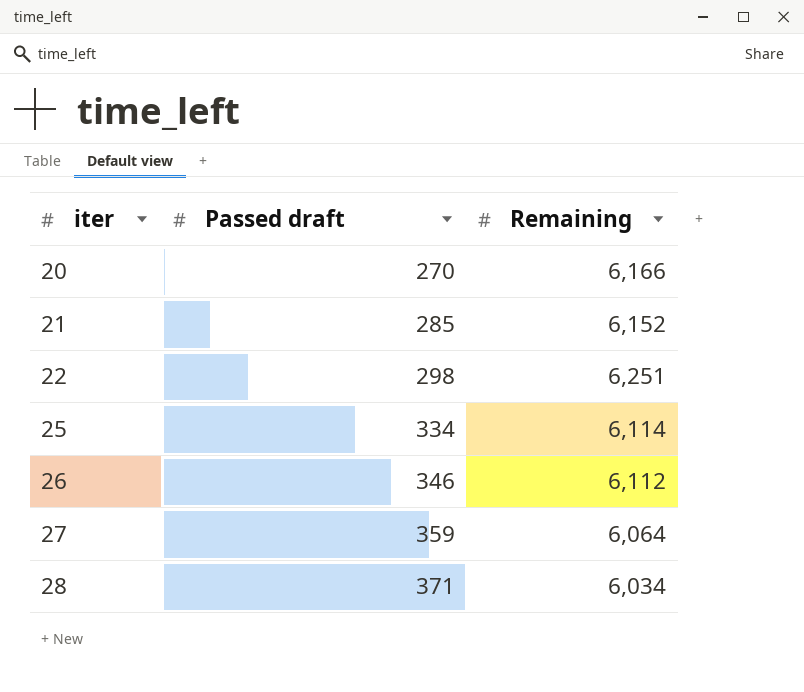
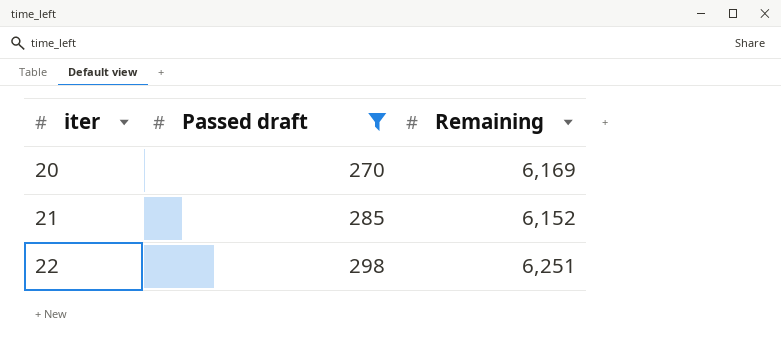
filter: none -> Passed draft <= 298
20 | Remaining: 6,166 -> 6,169

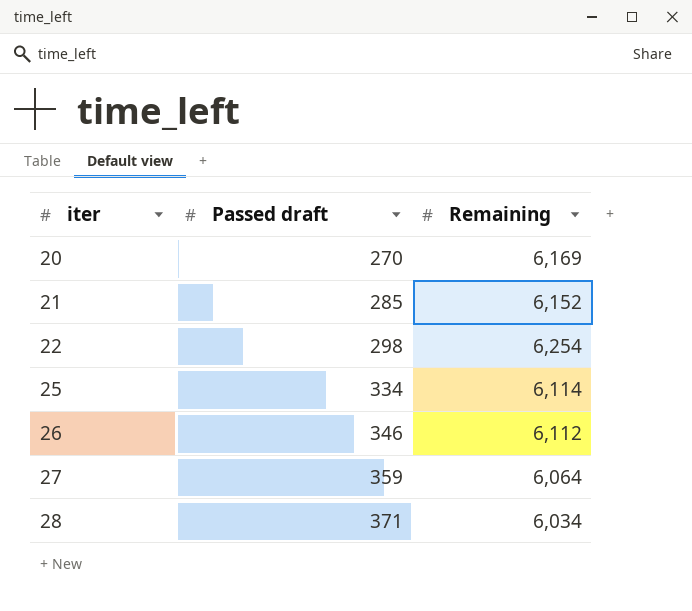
filter: Passed draft <= 298 -> none
22 | Remaining: 6,251 -> 6,254

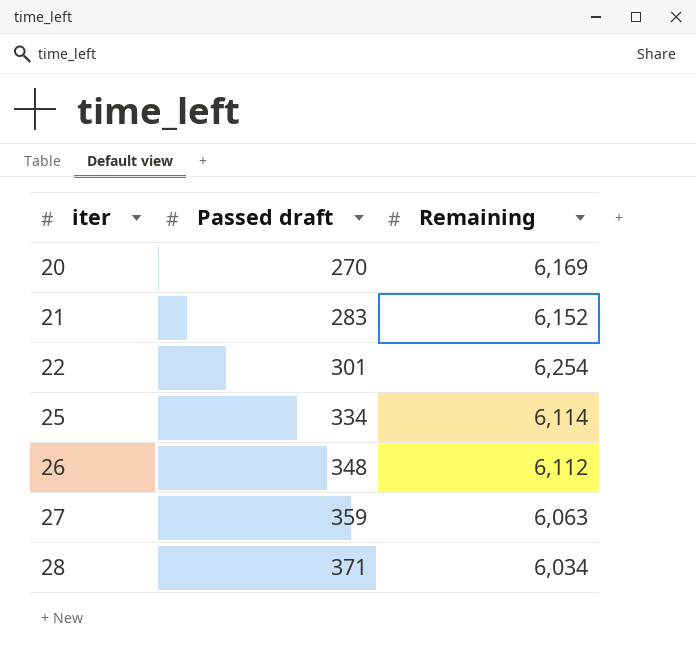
21 | Passed draft: 285 -> 283
22 | Passed draft: 298 -> 301
26 | Passed draft: 346 -> 348
27 | Remaining: 6,064 -> 6,063

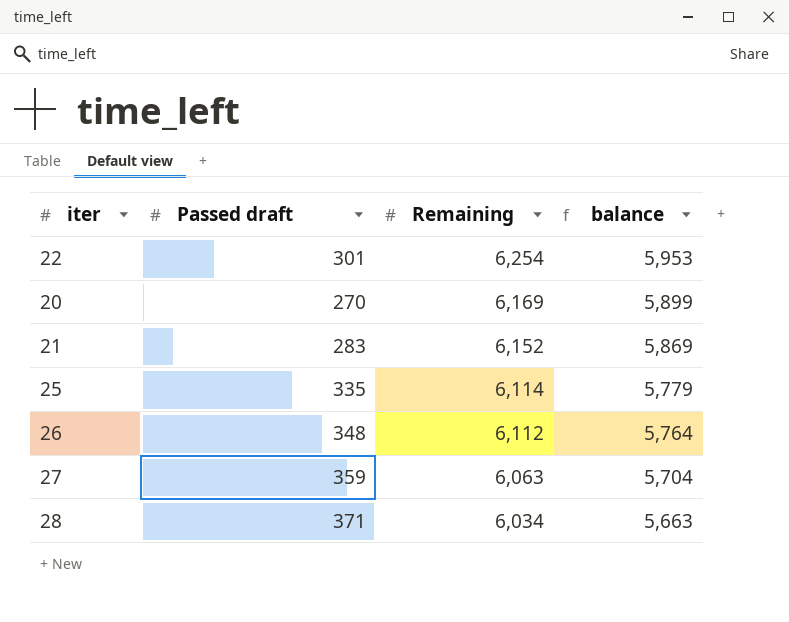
row order: iter ascending -> Remaining descending
column balance | formula: none -> [Remaining] - [Passed draft]
25 | Passed draft: 334 -> 335

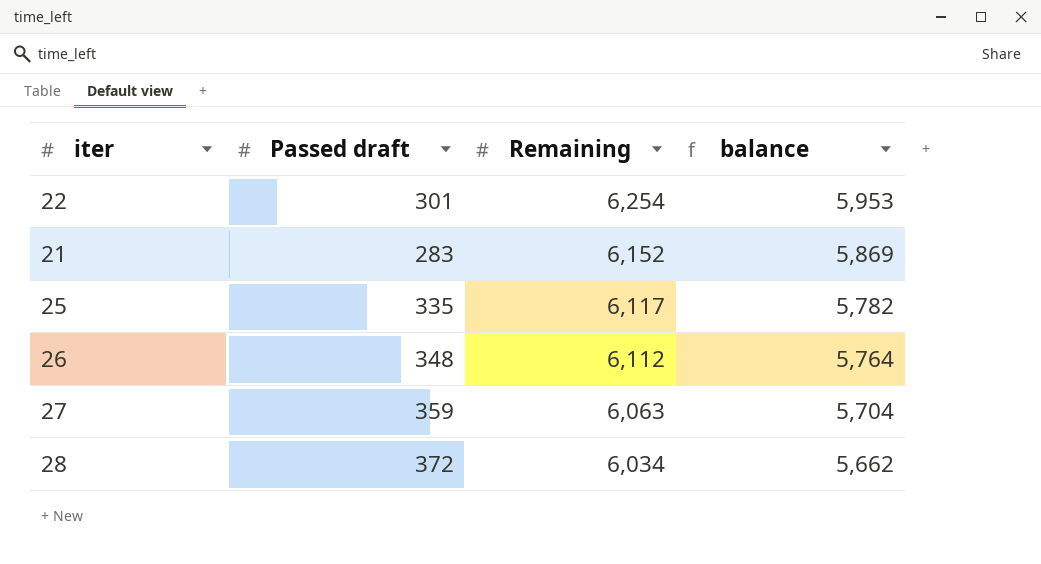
row 20: 270 | 6,169 | 5,899 -> none
25 | Remaining: 6,114 -> 6,117
25 | balance: 5,779 -> 5,782
28 | Passed draft: 371 -> 372
28 | balance: 5,663 -> 5,662

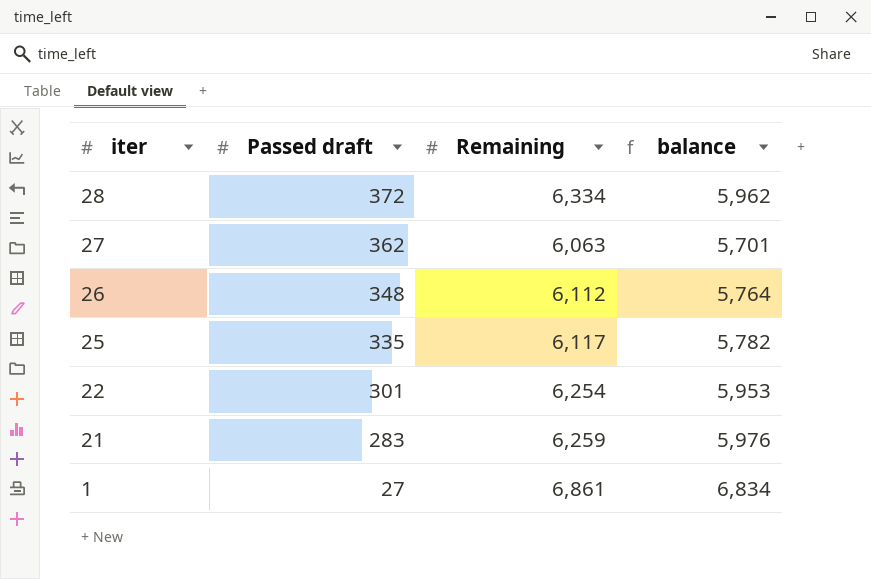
row order: Remaining descending -> iter descending
28 | Remaining: 6,034 -> 6,334
28 | balance: 5,662 -> 5,962
27 | Passed draft: 359 -> 362
27 | balance: 5,704 -> 5,701
21 | Remaining: 6,152 -> 6,259
21 | balance: 5,869 -> 5,976
row 1: none -> 27 | 6,861 | 6,834

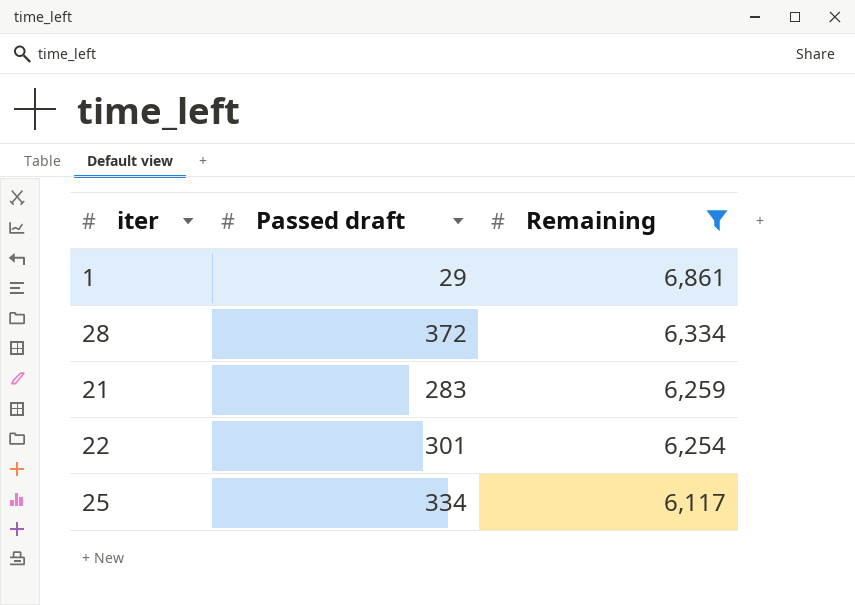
filter: none -> Remaining >= 6,117
row order: iter descending -> Remaining descending
column balance | formula: [Remaining] - [Passed draft] -> none
1 | Passed draft: 27 -> 29
25 | Passed draft: 335 -> 334

